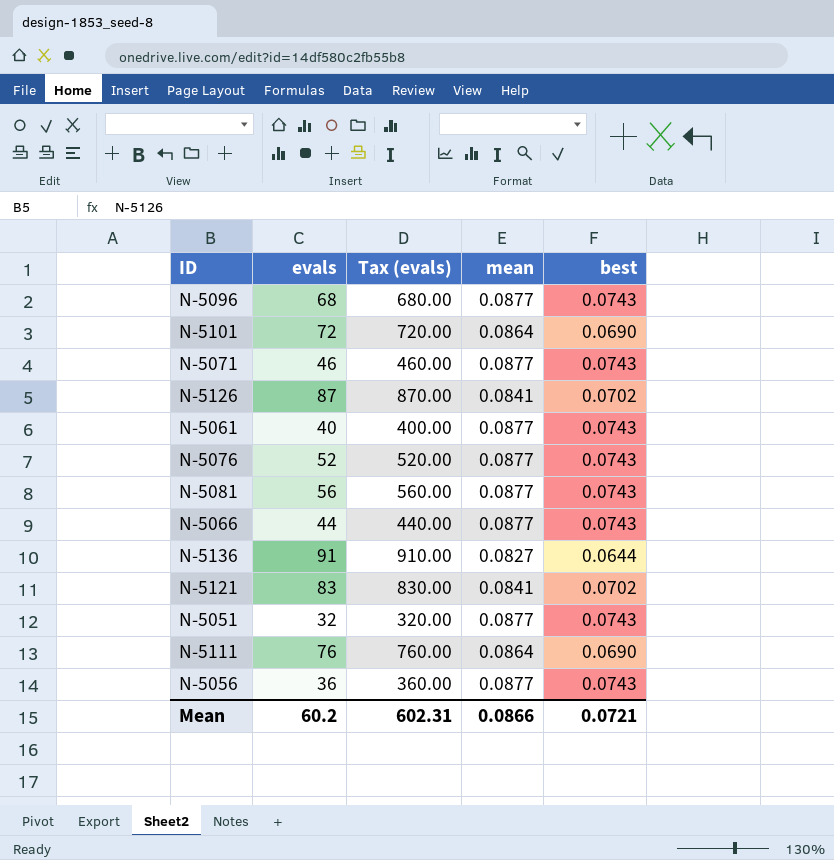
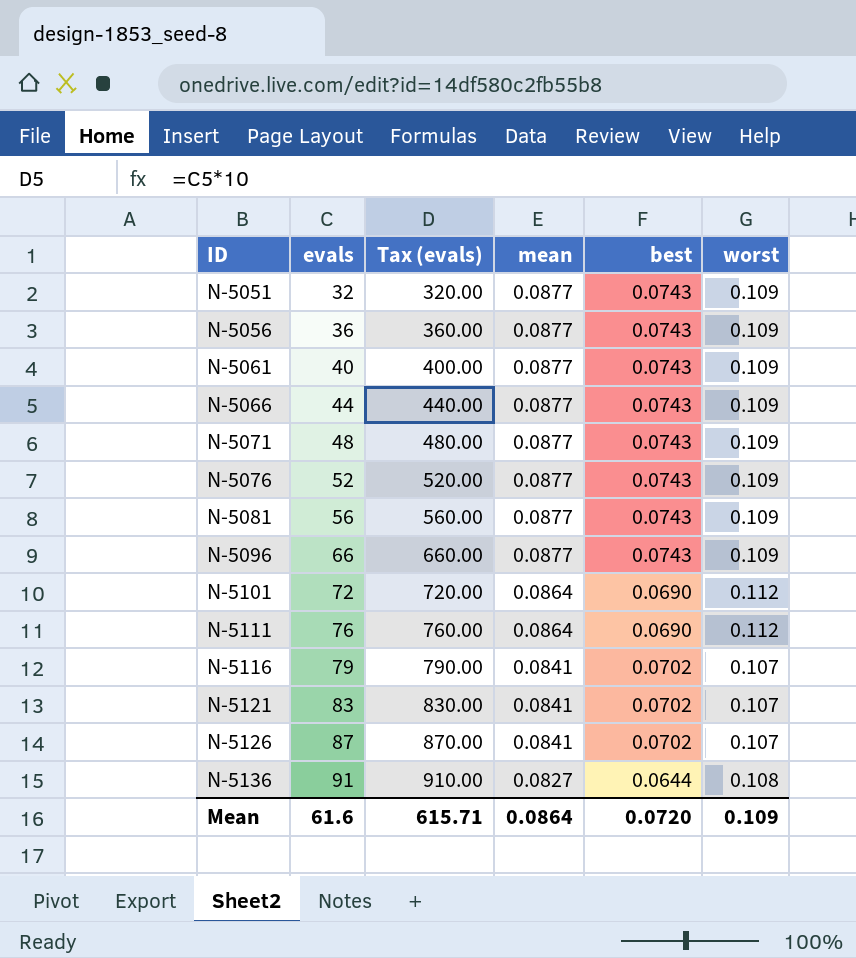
row order: none -> ID ascending
column worst | position: none -> 6
N-5071 | evals: 46 -> 48
N-5071 | Tax (evals): 460.00 -> 480.00
N-5096 | evals: 68 -> 66
N-5096 | Tax (evals): 680.00 -> 660.00
row N-5116: none -> 79 | 790.00 | 0.0841 | 0.0702 | 0.107
Mean | evals: 60.2 -> 61.6
Mean | Tax (evals): 602.31 -> 615.71
Mean | mean: 0.0866 -> 0.0864
Mean | best: 0.0721 -> 0.0720

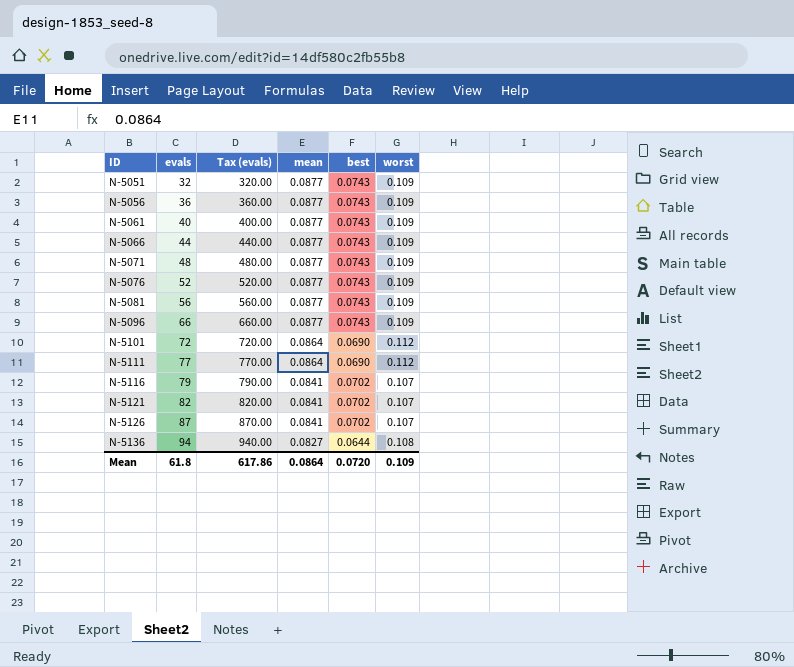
N-5111 | evals: 76 -> 77
N-5111 | Tax (evals): 760.00 -> 770.00
N-5121 | evals: 83 -> 82
N-5121 | Tax (evals): 830.00 -> 820.00
N-5136 | evals: 91 -> 94
N-5136 | Tax (evals): 910.00 -> 940.00
Mean | evals: 61.6 -> 61.8
Mean | Tax (evals): 615.71 -> 617.86

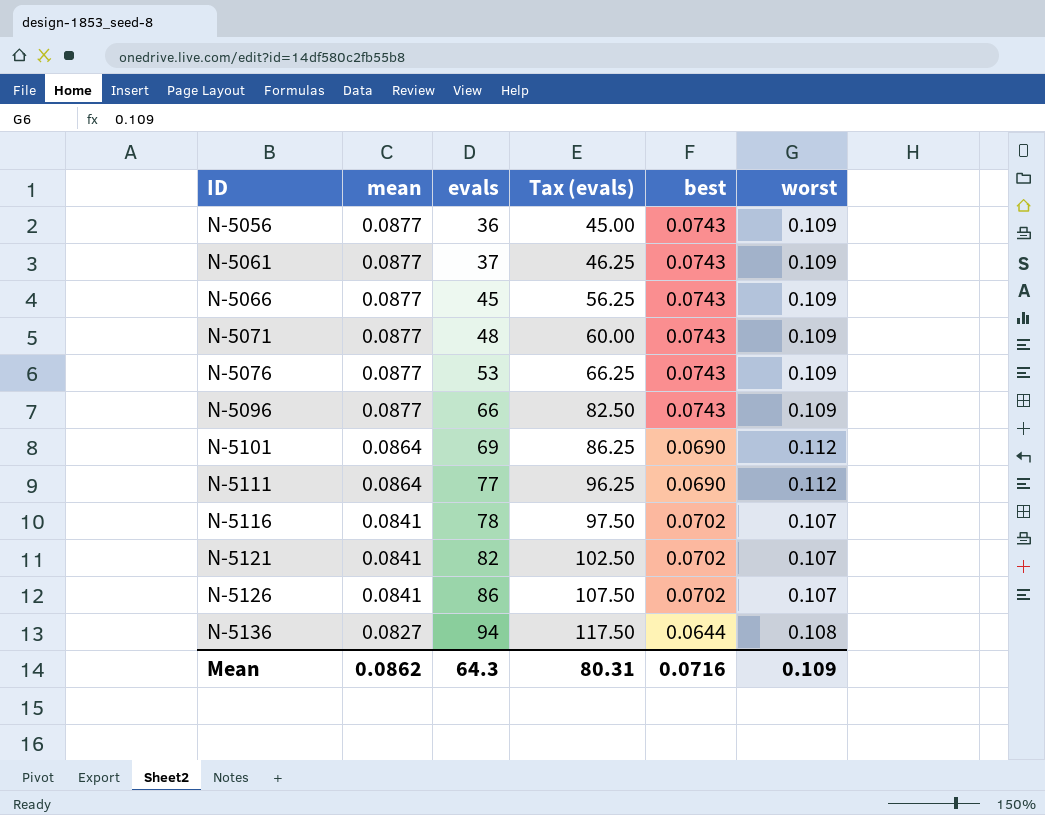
column mean | position: 4 -> 2
column Tax (evals) | formula: [evals] * 10 -> [evals] * 1.25
row N-5051: 32 | 320.00 | 0.0877 | 0.0743 | 0.109 -> none
row N-5081: 56 | 560.00 | 0.0877 | 0.0743 | 0.109 -> none
N-5061 | evals: 40 -> 37
N-5066 | evals: 44 -> 45
N-5076 | evals: 52 -> 53
N-5101 | evals: 72 -> 69
N-5116 | evals: 79 -> 78
N-5126 | evals: 87 -> 86
Mean | mean: 0.0864 -> 0.0862
Mean | evals: 61.8 -> 64.3
Mean | Tax (evals): 617.86 -> 80.31
Mean | best: 0.0720 -> 0.0716

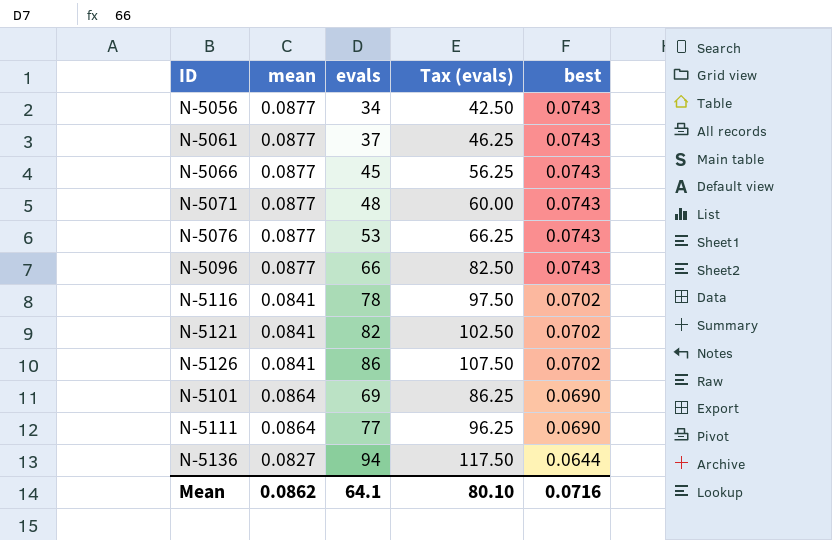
row order: ID ascending -> best descending
column worst | position: 6 -> none
N-5056 | evals: 36 -> 34
N-5056 | Tax (evals): 45.00 -> 42.50
Mean | evals: 64.3 -> 64.1
Mean | Tax (evals): 80.31 -> 80.10

